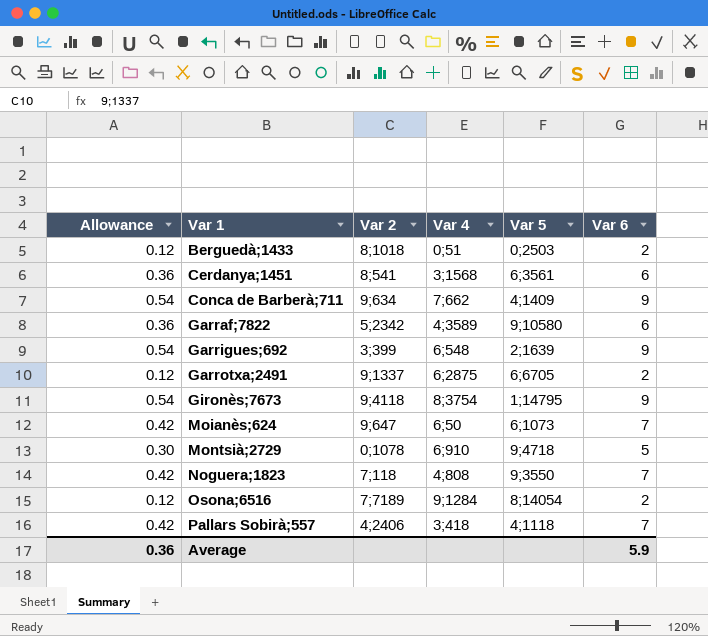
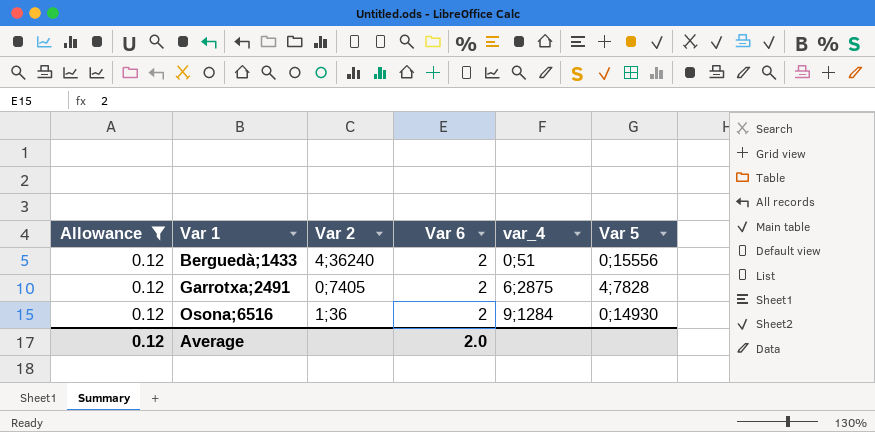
filter: none -> Allowance = 0.12
column Var 6 | position: 6 -> 4
column name: Var 4 -> var_4
Berguedà;1433 | Var 2: 8;1018 -> 4;36240
Berguedà;1433 | Var 5: 0;2503 -> 0;15556
Garrotxa;2491 | Var 2: 9;1337 -> 0;7405
Garrotxa;2491 | Var 5: 6;6705 -> 4;7828
Osona;6516 | Var 2: 7;7189 -> 1;36
Osona;6516 | Var 5: 8;14054 -> 0;14930
Average | Allowance: 0.36 -> 0.12
Average | Var 6: 5.9 -> 2.0

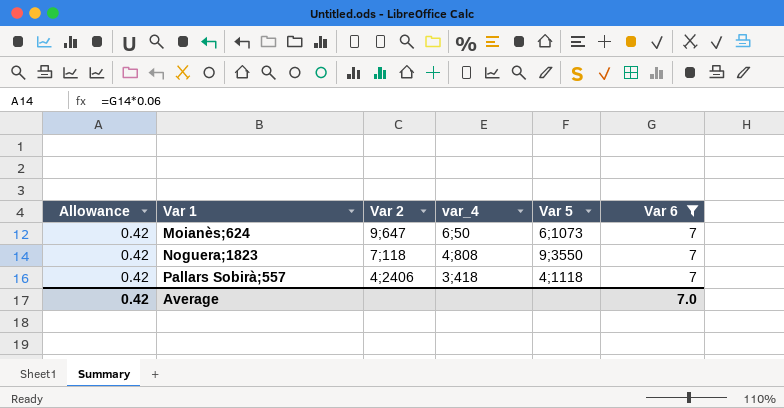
filter: Allowance = 0.12 -> Var 6 = 7
column Var 6 | position: 4 -> 6
Average | Allowance: 0.12 -> 0.42
Average | Var 6: 2.0 -> 7.0

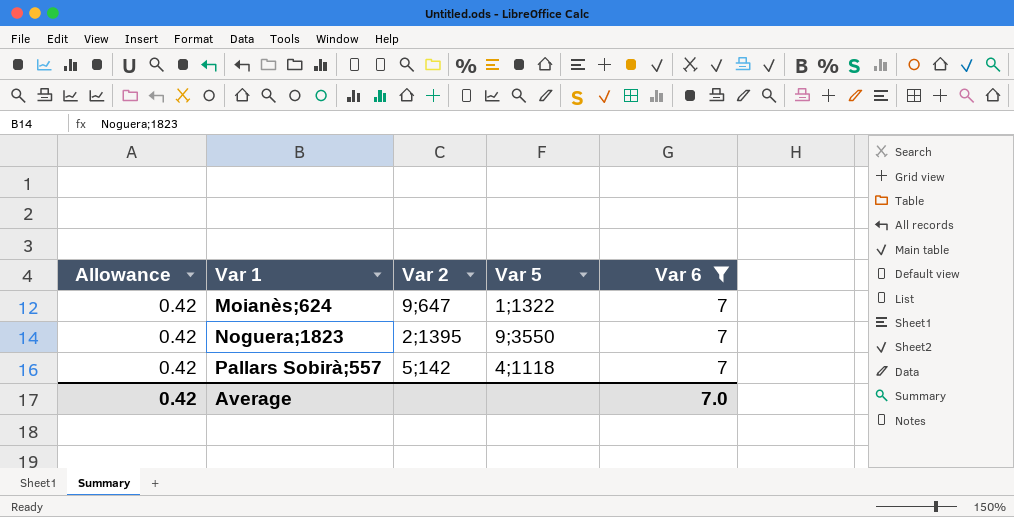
column var_4 | position: 4 -> none
Moianès;624 | Var 5: 6;1073 -> 1;1322
Noguera;1823 | Var 2: 7;118 -> 2;1395
Pallars Sobirà;557 | Var 2: 4;2406 -> 5;142

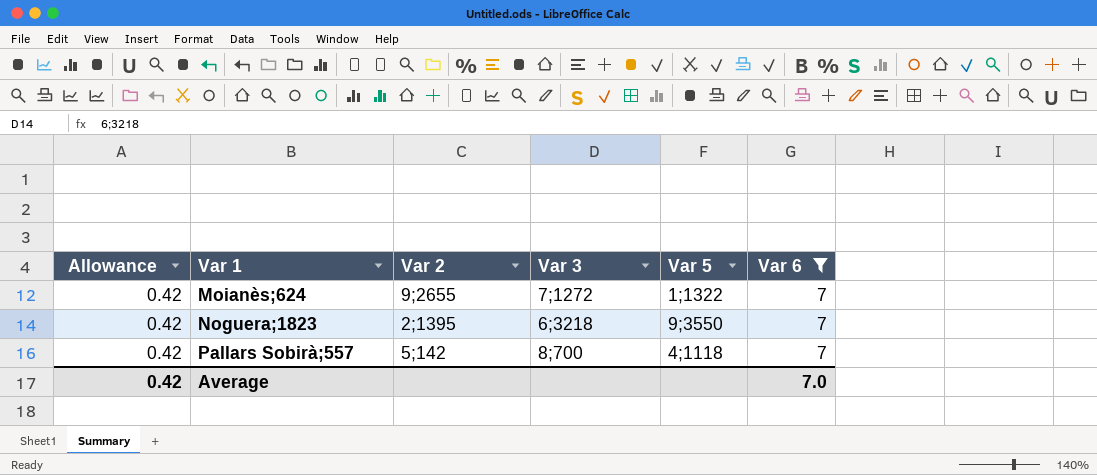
column Var 3 | position: none -> 4
Moianès;624 | Var 2: 9;647 -> 9;2655

